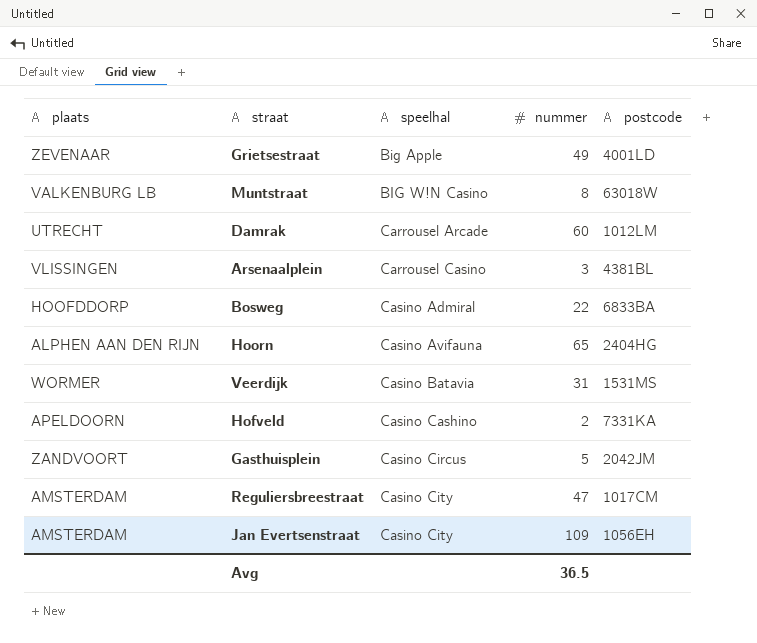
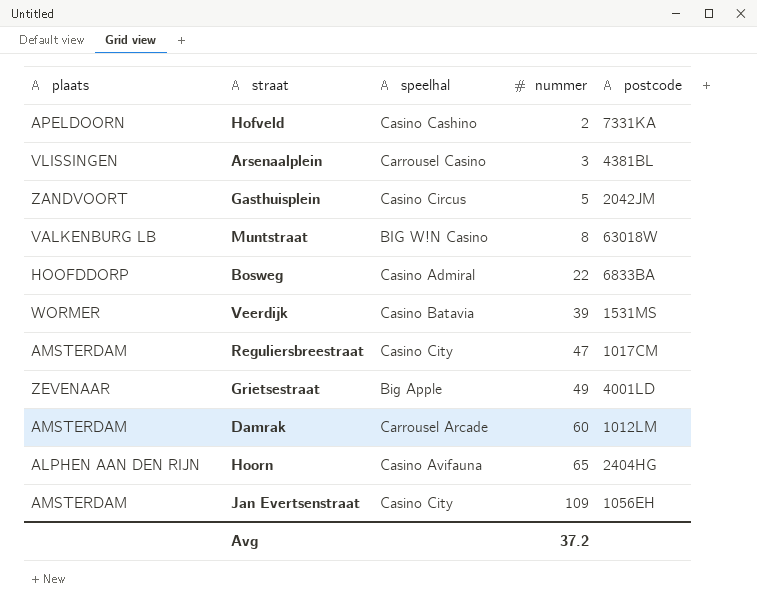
row order: speelhal ascending -> nummer ascending
Veerdijk | nummer: 31 -> 39
Damrak | plaats: UTRECHT -> AMSTERDAM
Avg | nummer: 36.5 -> 37.2

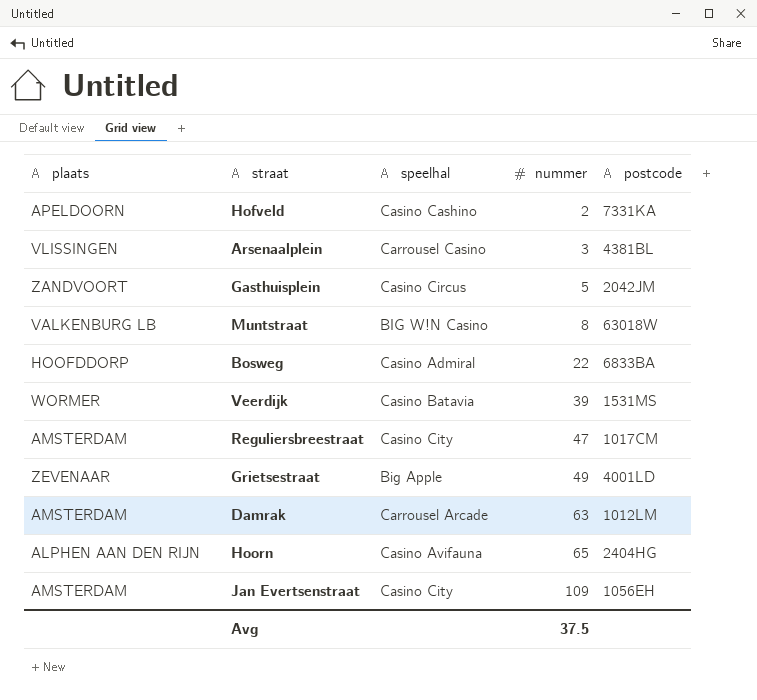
Damrak | nummer: 60 -> 63
Avg | nummer: 37.2 -> 37.5

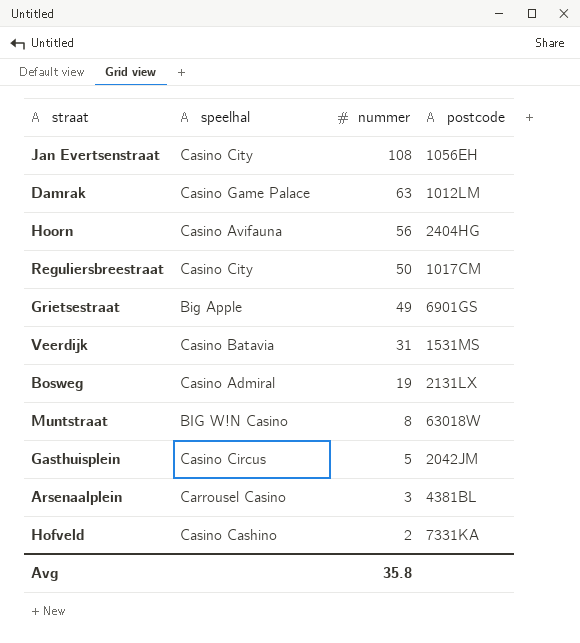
row order: nummer ascending -> nummer descending
column plaats | position: 1 -> none
Jan Evertsenstraat | nummer: 109 -> 108
Damrak | speelhal: Carrousel Arcade -> Casino Game Palace
Hoorn | nummer: 65 -> 56
Reguliersbreestraat | nummer: 47 -> 50
Grietsestraat | postcode: 4001LD -> 6901GS
Veerdijk | nummer: 39 -> 31
Bosweg | nummer: 22 -> 19
Bosweg | postcode: 6833BA -> 2131LX
Avg | nummer: 37.5 -> 35.8

